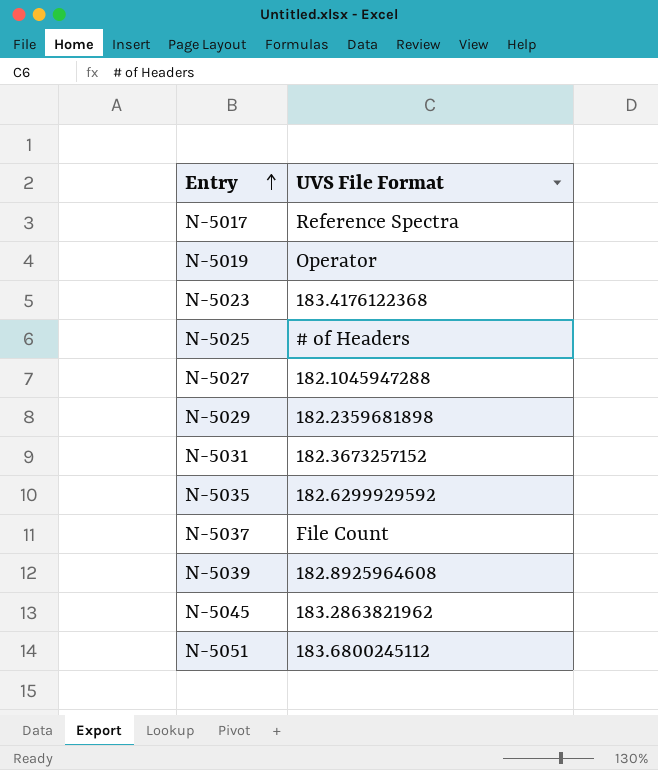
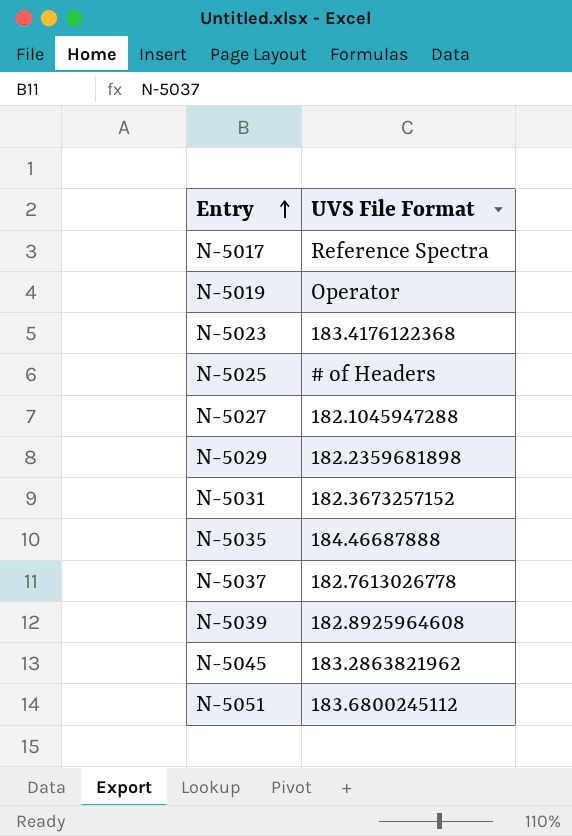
N-5035 | UVS File Format: 182.6299929592 -> 184.46687888
N-5037 | UVS File Format: File Count -> 182.7613026778

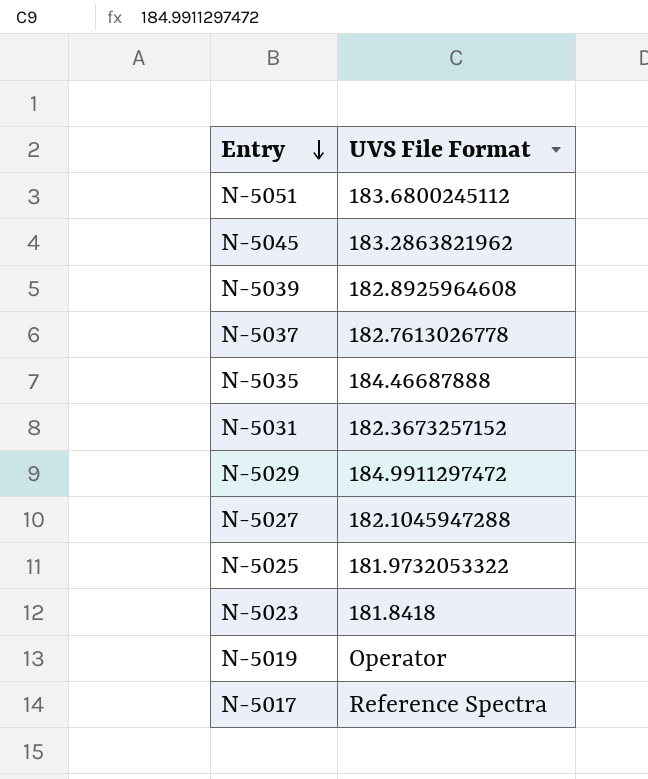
row order: Entry ascending -> Entry descending
N-5029 | UVS File Format: 182.2359681898 -> 184.9911297472
N-5025 | UVS File Format: # of Headers -> 181.9732053322
N-5023 | UVS File Format: 183.4176122368 -> 181.8418

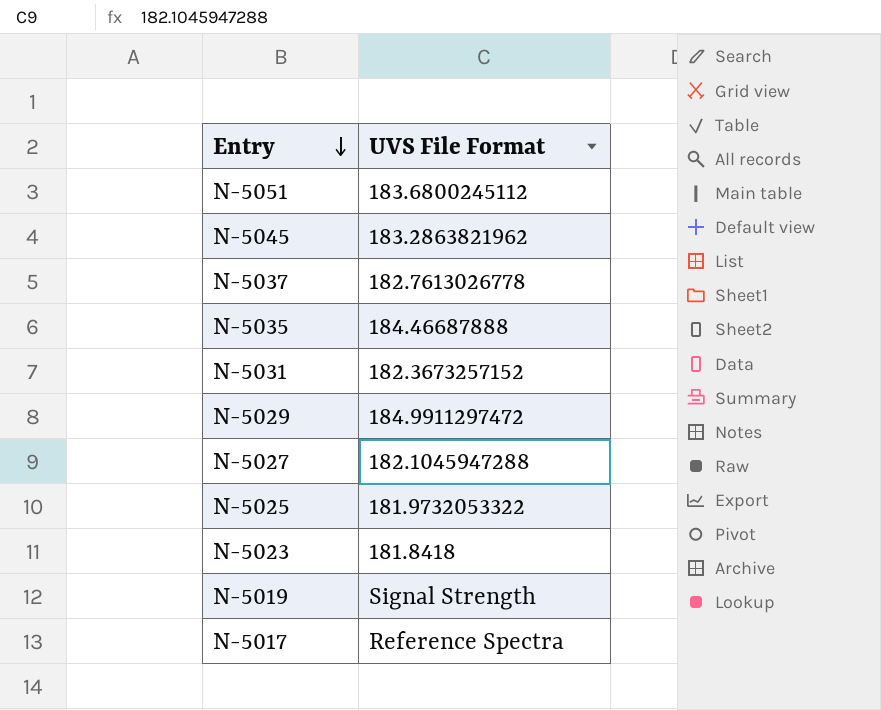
row N-5039: 182.8925964608 -> none
N-5019 | UVS File Format: Operator -> Signal Strength

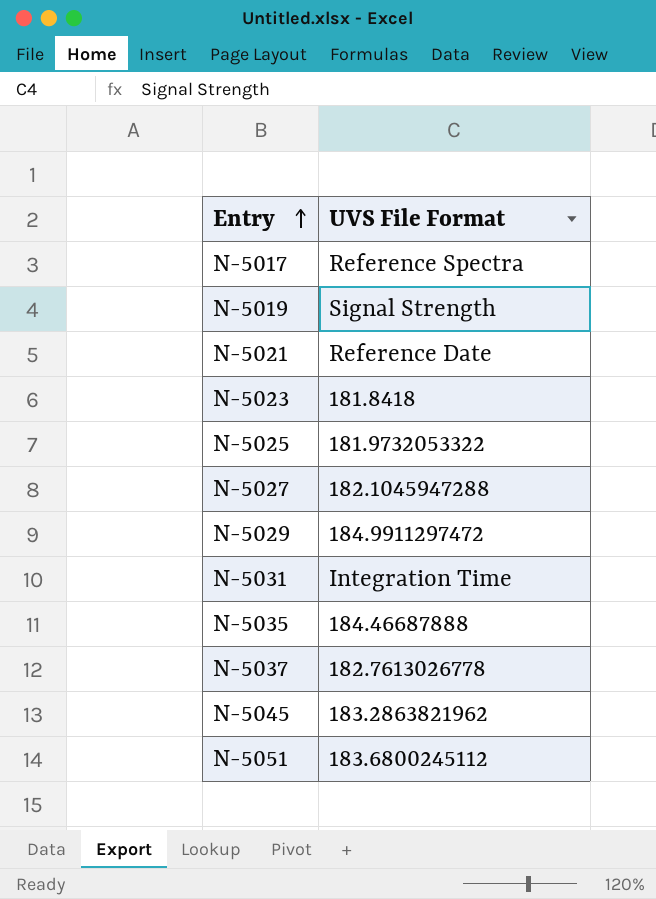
row order: Entry descending -> Entry ascending
row N-5021: none -> Reference Date
N-5031 | UVS File Format: 182.3673257152 -> Integration Time

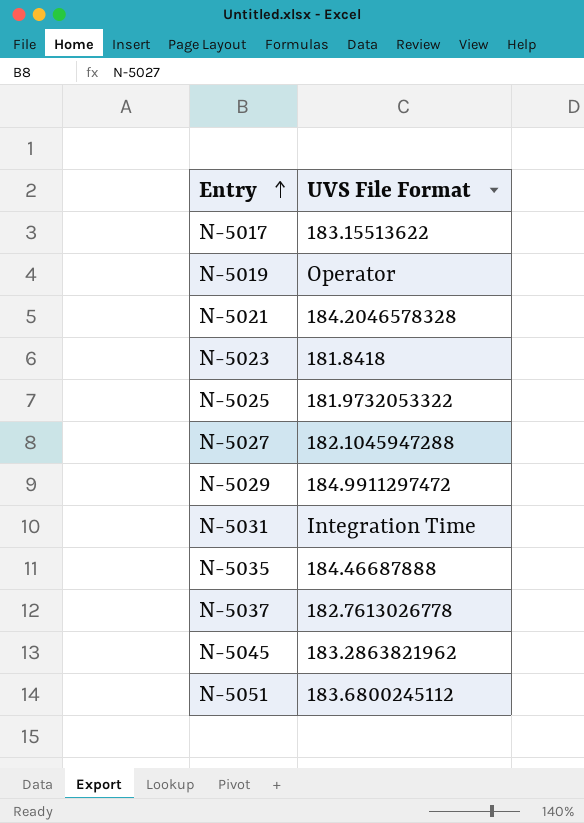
N-5017 | UVS File Format: Reference Spectra -> 183.15513622
N-5019 | UVS File Format: Signal Strength -> Operator
N-5021 | UVS File Format: Reference Date -> 184.2046578328

